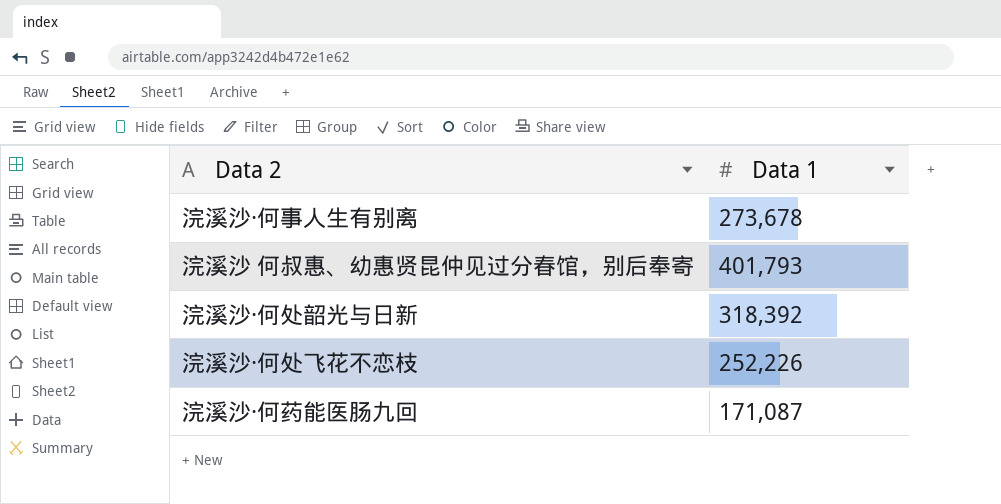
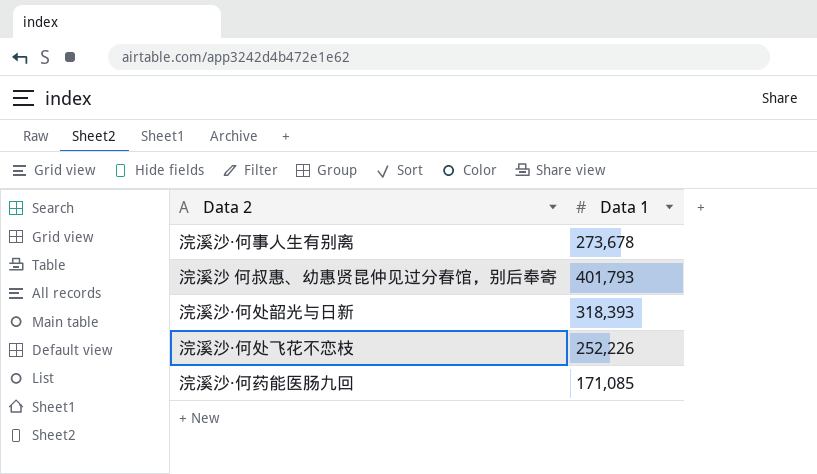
浣溪沙·何处韶光与日新 | Data 1: 318,392 -> 318,393
浣溪沙·何药能医肠九回 | Data 1: 171,087 -> 171,085

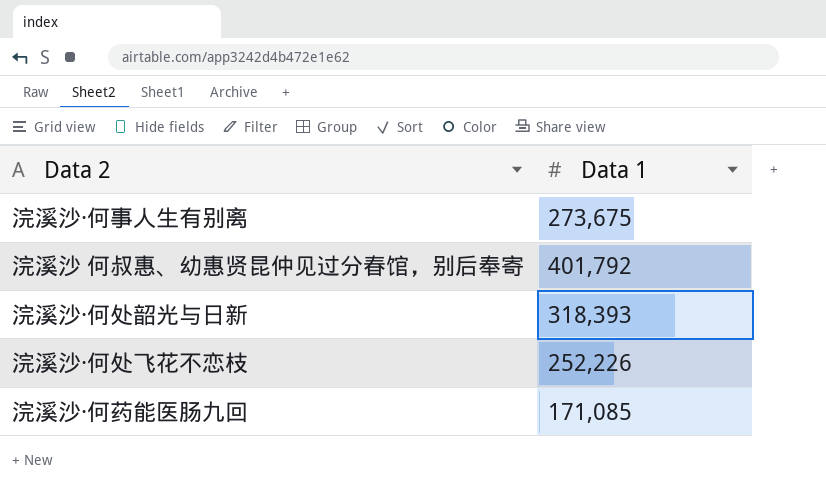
浣溪沙·何事人生有别离 | Data 1: 273,678 -> 273,675
浣溪沙 何叔惠、幼惠贤昆仲见过分春馆，别后奉寄 | Data 1: 401,793 -> 401,792

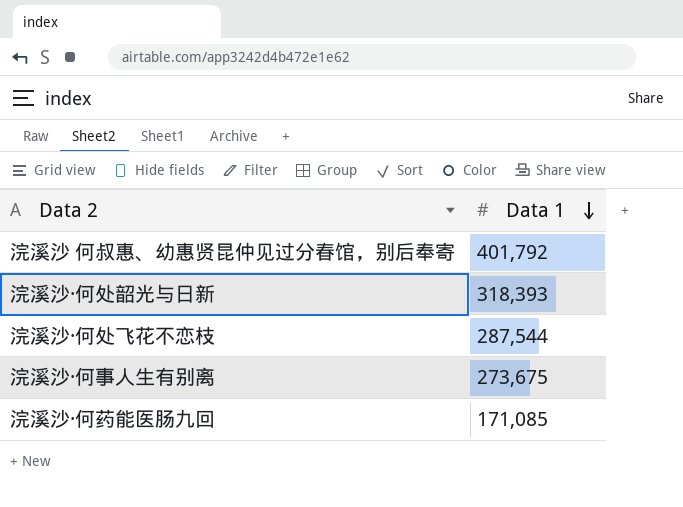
row order: none -> Data 1 descending
浣溪沙·何处飞花不恋枝 | Data 1: 252,226 -> 287,544

